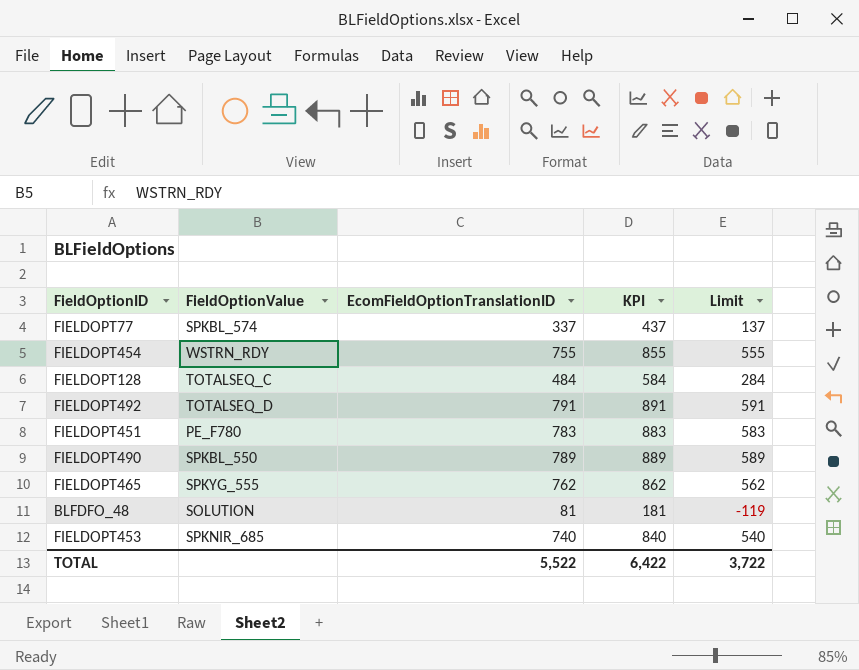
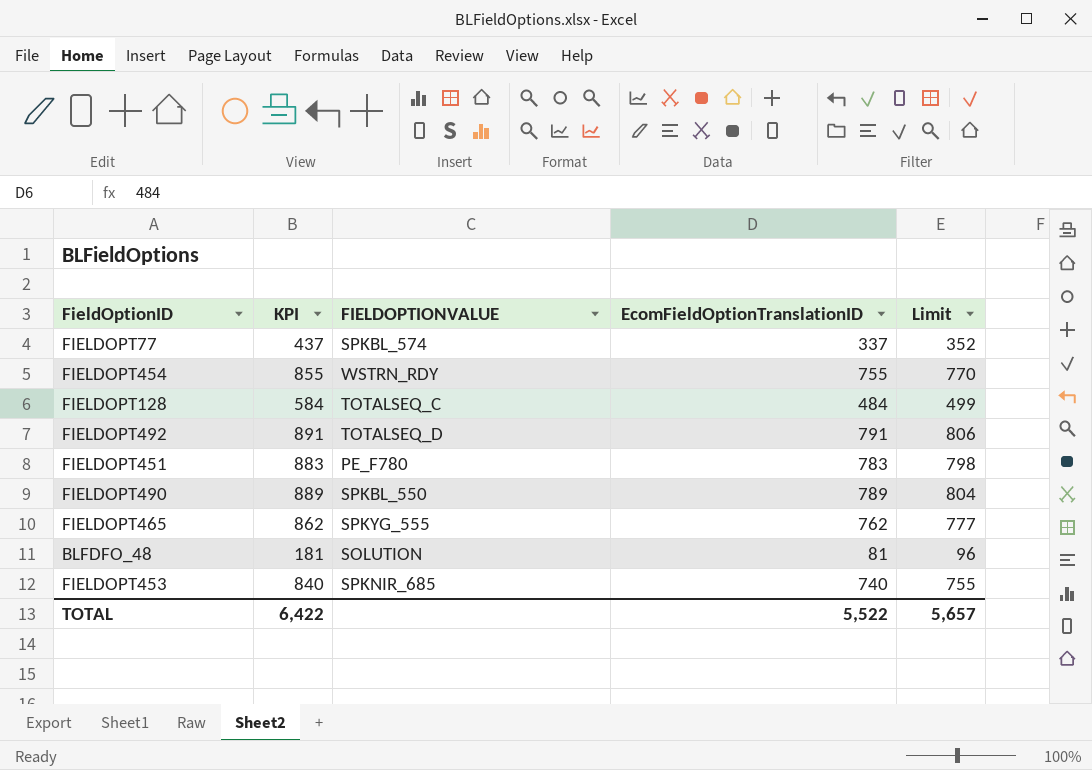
column KPI | position: 4 -> 2
column name: FieldOptionValue -> FIELDOPTIONVALUE
column Limit | formula: [EcomFieldOptionTranslationID] - 200 -> [EcomFieldOptionTranslationID] + 15
TOTAL | Limit: 3,722 -> 5,657

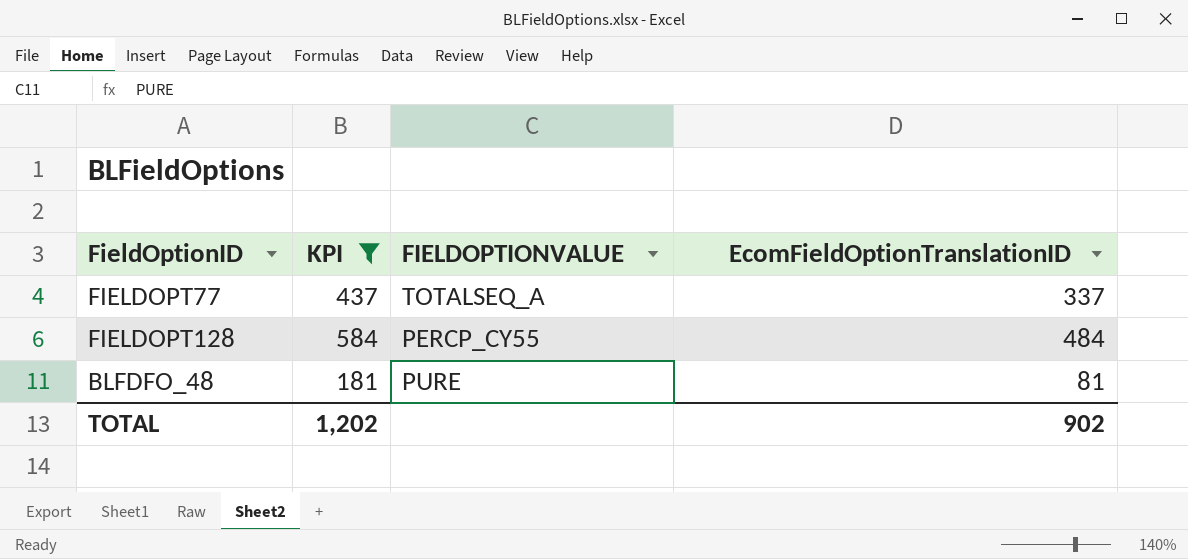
filter: none -> KPI <= 584
column Limit | formula: [EcomFieldOptionTranslationID] + 15 -> none
FIELDOPT77 | FIELDOPTIONVALUE: SPKBL_574 -> TOTALSEQ_A
FIELDOPT128 | FIELDOPTIONVALUE: TOTALSEQ_C -> PERCP_CY55
BLFDFO_48 | FIELDOPTIONVALUE: SOLUTION -> PURE
TOTAL | KPI: 6,422 -> 1,202
TOTAL | EcomFieldOptionTranslationID: 5,522 -> 902

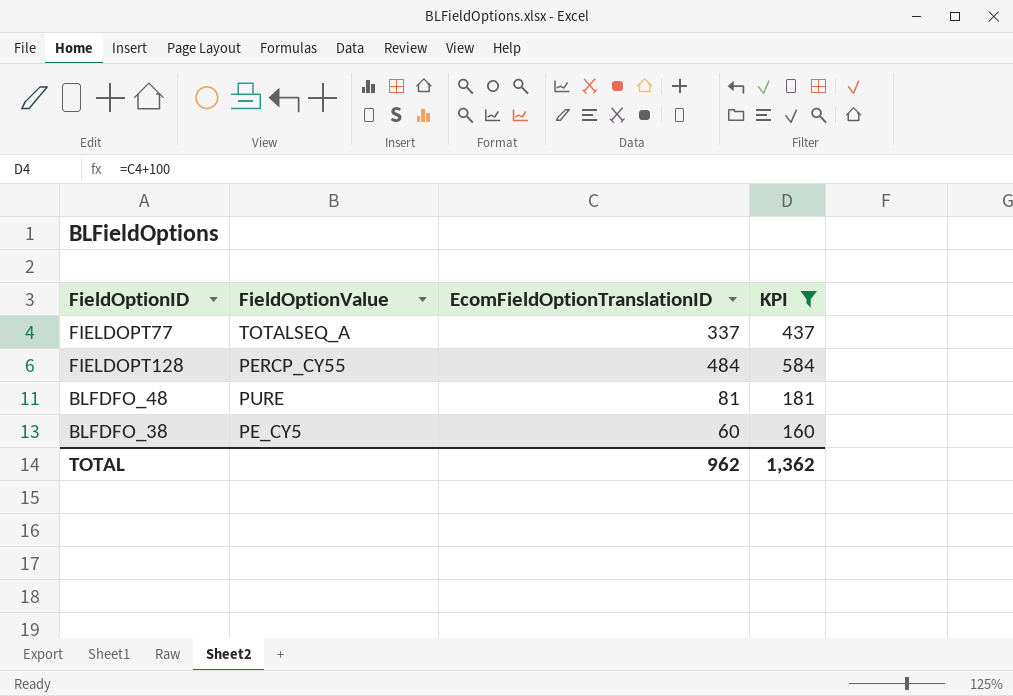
column name: FIELDOPTIONVALUE -> FieldOptionValue
column KPI | position: 2 -> 4
row BLFDFO_38: none -> PE_CY5 | 60 | 160
TOTAL | EcomFieldOptionTranslationID: 902 -> 962
TOTAL | KPI: 1,202 -> 1,362

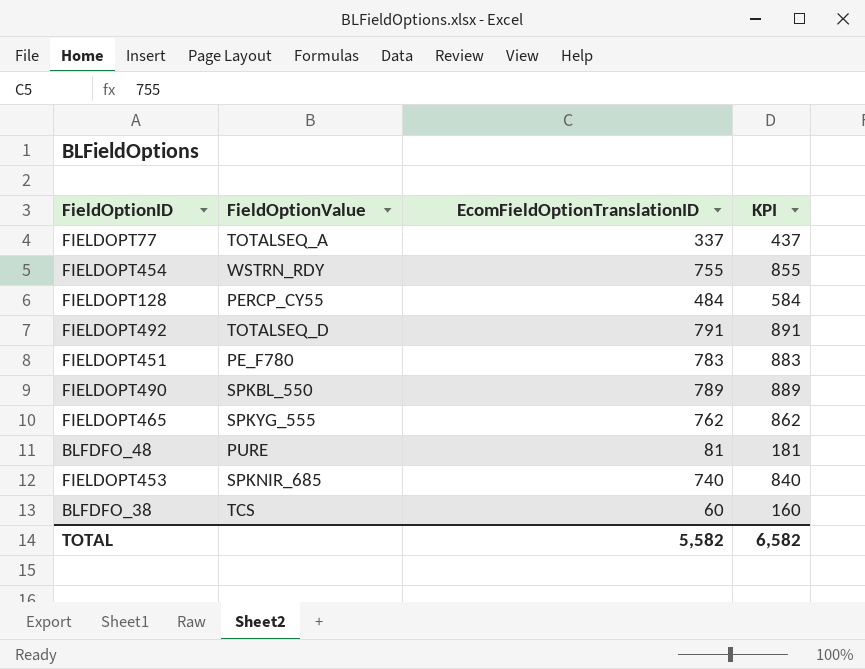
filter: KPI <= 584 -> none
BLFDFO_38 | FieldOptionValue: PE_CY5 -> TCS
TOTAL | EcomFieldOptionTranslationID: 962 -> 5,582
TOTAL | KPI: 1,362 -> 6,582

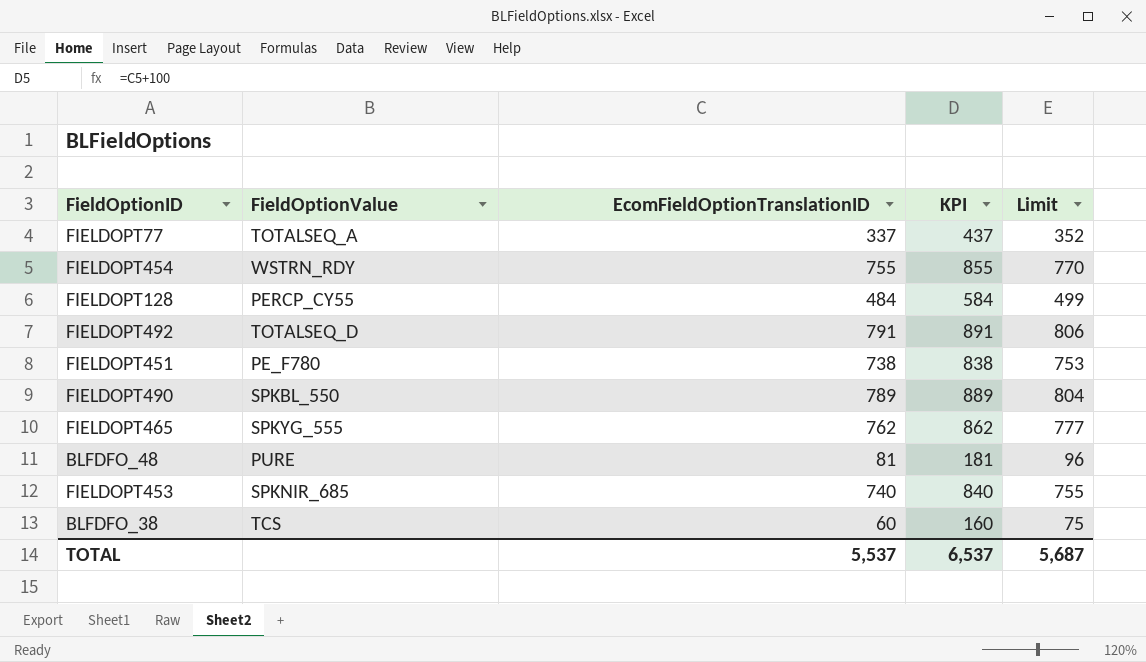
column Limit | formula: none -> [EcomFieldOptionTranslationID] + 15
FIELDOPT451 | EcomFieldOptionTranslationID: 783 -> 738
FIELDOPT451 | KPI: 883 -> 838
TOTAL | EcomFieldOptionTranslationID: 5,582 -> 5,537
TOTAL | KPI: 6,582 -> 6,537

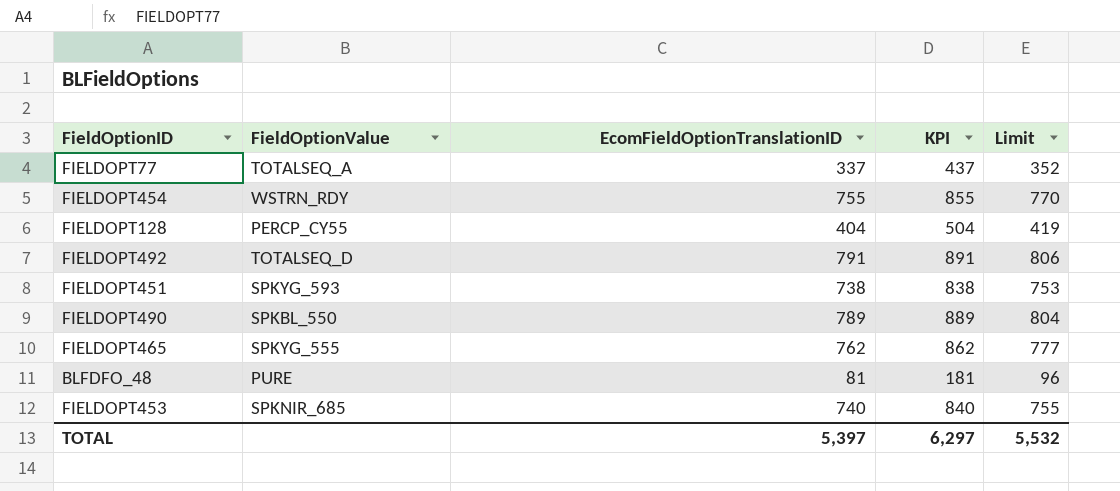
row BLFDFO_38: TCS | 60 | 160 | 75 -> none
FIELDOPT128 | EcomFieldOptionTranslationID: 484 -> 404
FIELDOPT128 | KPI: 584 -> 504
FIELDOPT128 | Limit: 499 -> 419
FIELDOPT451 | FieldOptionValue: PE_F780 -> SPKYG_593
TOTAL | EcomFieldOptionTranslationID: 5,537 -> 5,397
TOTAL | KPI: 6,537 -> 6,297
TOTAL | Limit: 5,687 -> 5,532

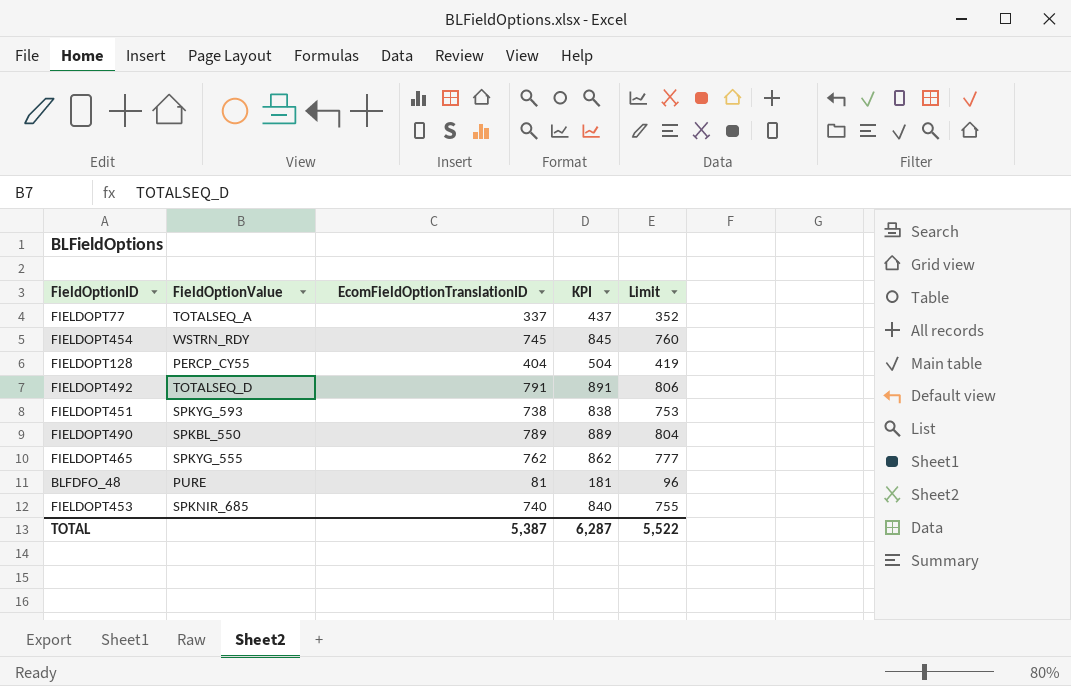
FIELDOPT454 | EcomFieldOptionTranslationID: 755 -> 745
FIELDOPT454 | KPI: 855 -> 845
FIELDOPT454 | Limit: 770 -> 760
TOTAL | EcomFieldOptionTranslationID: 5,397 -> 5,387
TOTAL | KPI: 6,297 -> 6,287
TOTAL | Limit: 5,532 -> 5,522

